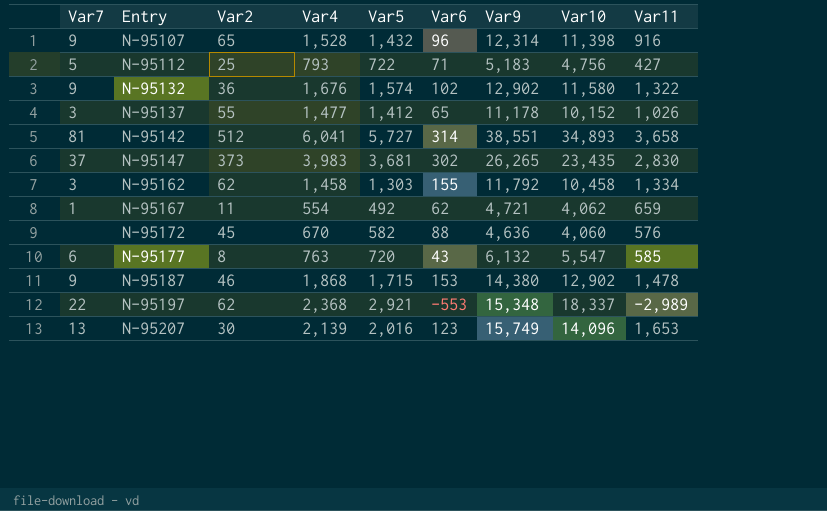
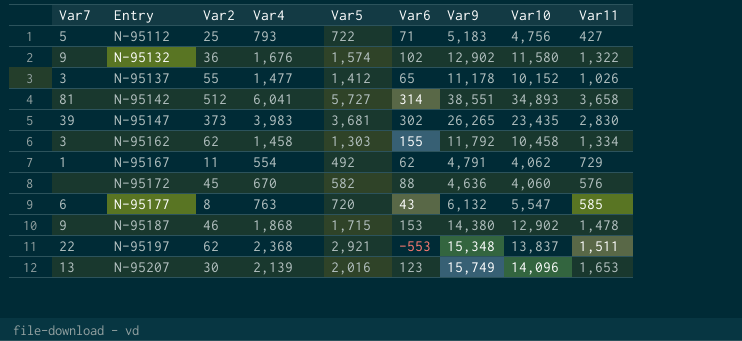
row N-95107: 9 | 65 | 1,528 | 1,432 | 96 | 12,314 | 11,398 | 916 -> none
N-95147 | Var7: 37 -> 39
N-95167 | Var9: 4,721 -> 4,791
N-95167 | Var11: 659 -> 729
N-95197 | Var10: 18,337 -> 13,837
N-95197 | Var11: -2,989 -> 1,511

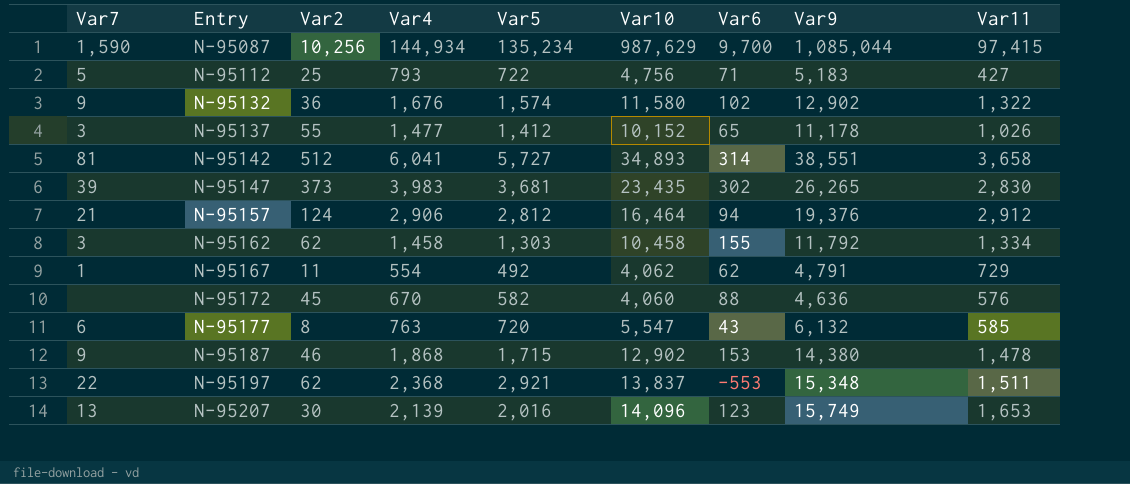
column Var10 | position: 8 -> 6
row N-95087: none -> 1,590 | 10,256 | 144,934 | 135,234 | 987,629 | 9,700 | 1,085,044 | 97,415
row N-95157: none -> 21 | 124 | 2,906 | 2,812 | 16,464 | 94 | 19,376 | 2,912

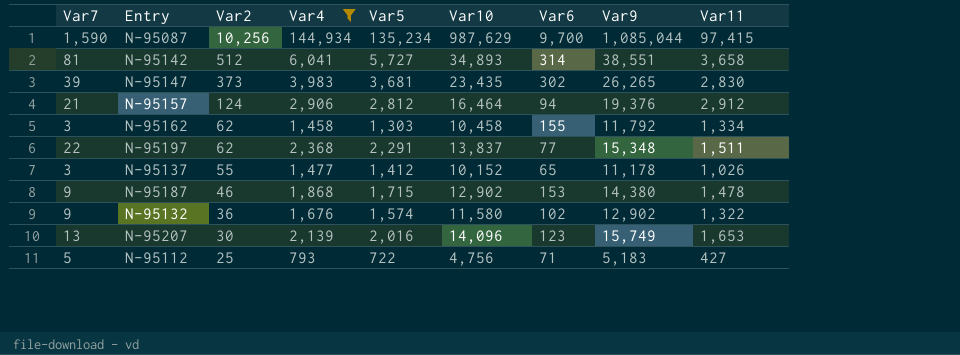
filter: none -> Var4 >= 793
row order: Entry ascending -> Var2 descending
N-95197 | Var5: 2,921 -> 2,291
N-95197 | Var6: -553 -> 77

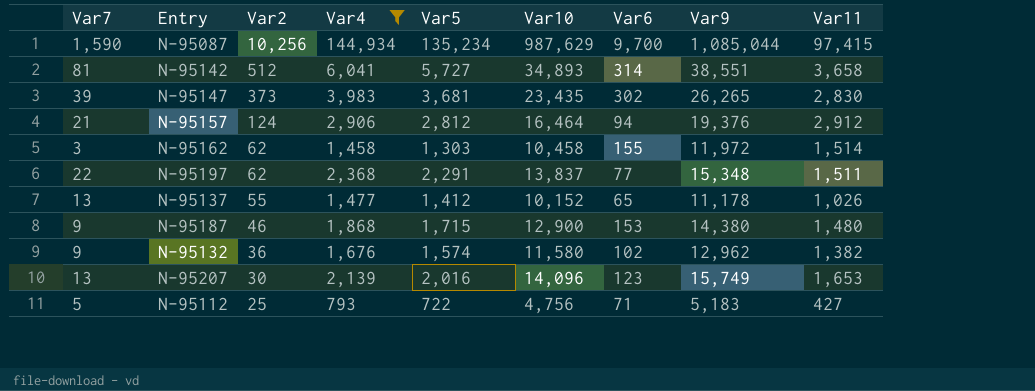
N-95162 | Var9: 11,792 -> 11,972
N-95162 | Var11: 1,334 -> 1,514
N-95137 | Var7: 3 -> 13
N-95187 | Var10: 12,902 -> 12,900
N-95187 | Var11: 1,478 -> 1,480
N-95132 | Var9: 12,902 -> 12,962
N-95132 | Var11: 1,322 -> 1,382

